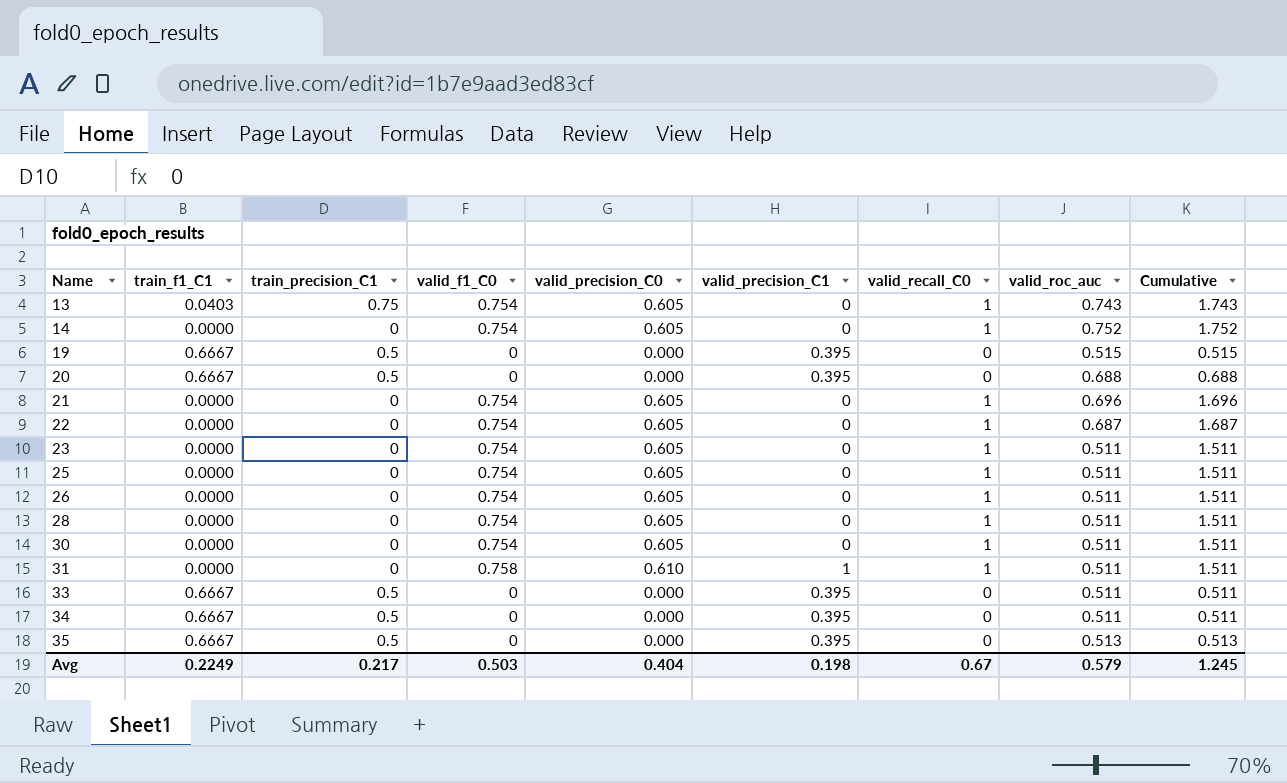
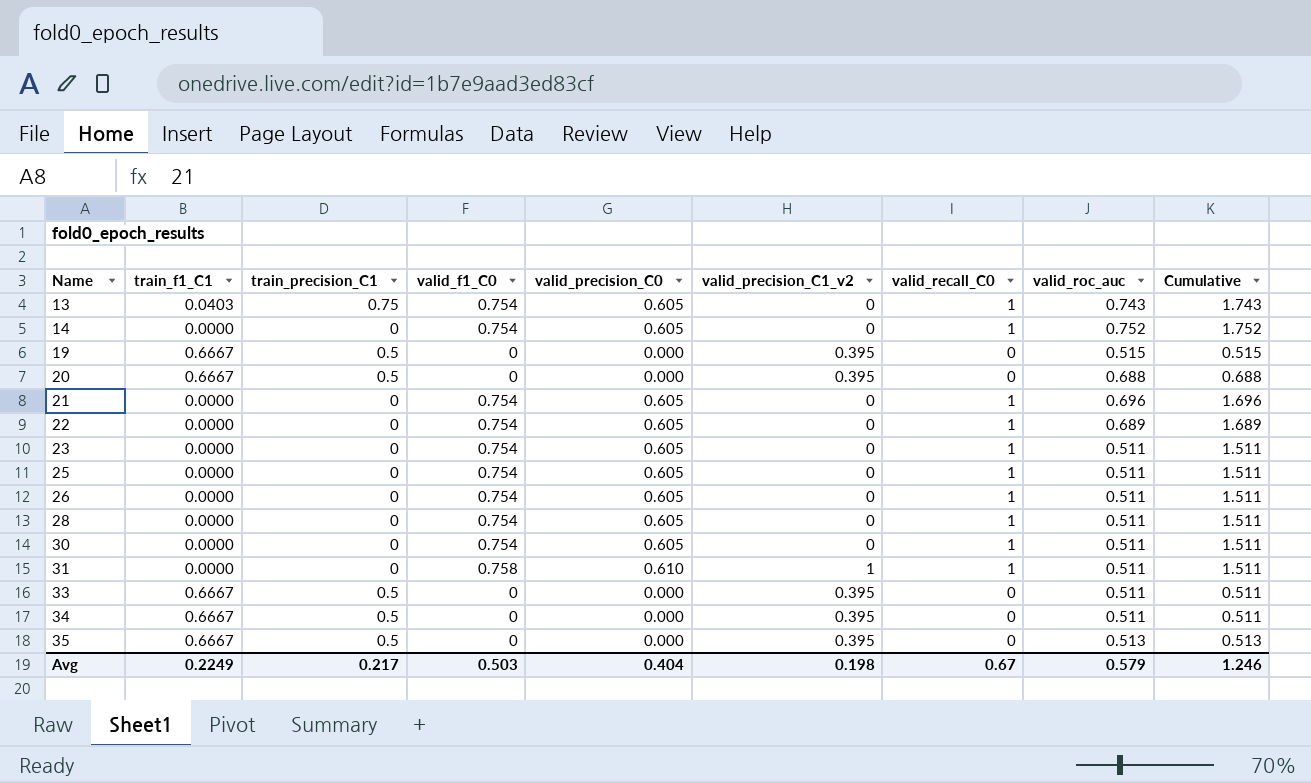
column name: valid_precision_C1 -> valid_precision_C1_v2
22 | valid_roc_auc: 0.687 -> 0.689
22 | Cumulative: 1.687 -> 1.689
Avg | Cumulative: 1.245 -> 1.246

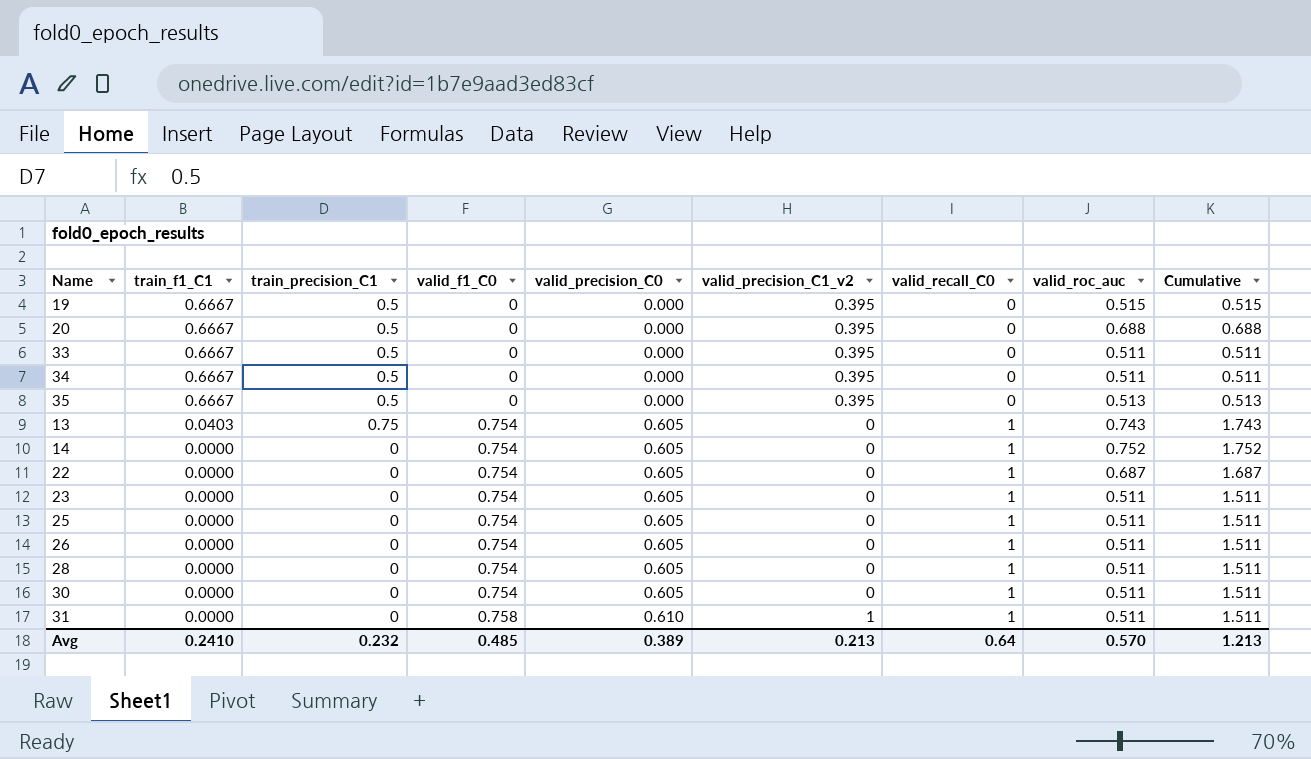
row order: Name ascending -> train_f1_C1 descending
row 21: 0.0000 | 0 | 0.754 | 0.605 | 0 | 1 | 0.696 | 1.696 -> none
22 | valid_roc_auc: 0.689 -> 0.687
22 | Cumulative: 1.689 -> 1.687
Avg | train_f1_C1: 0.2249 -> 0.2410
Avg | train_precision_C1: 0.217 -> 0.232
Avg | valid_f1_C0: 0.503 -> 0.485
Avg | valid_precision_C0: 0.404 -> 0.389
Avg | valid_precision_C1_v2: 0.198 -> 0.213
Avg | valid_recall_C0: 0.67 -> 0.64
Avg | valid_roc_auc: 0.579 -> 0.570
Avg | Cumulative: 1.246 -> 1.213

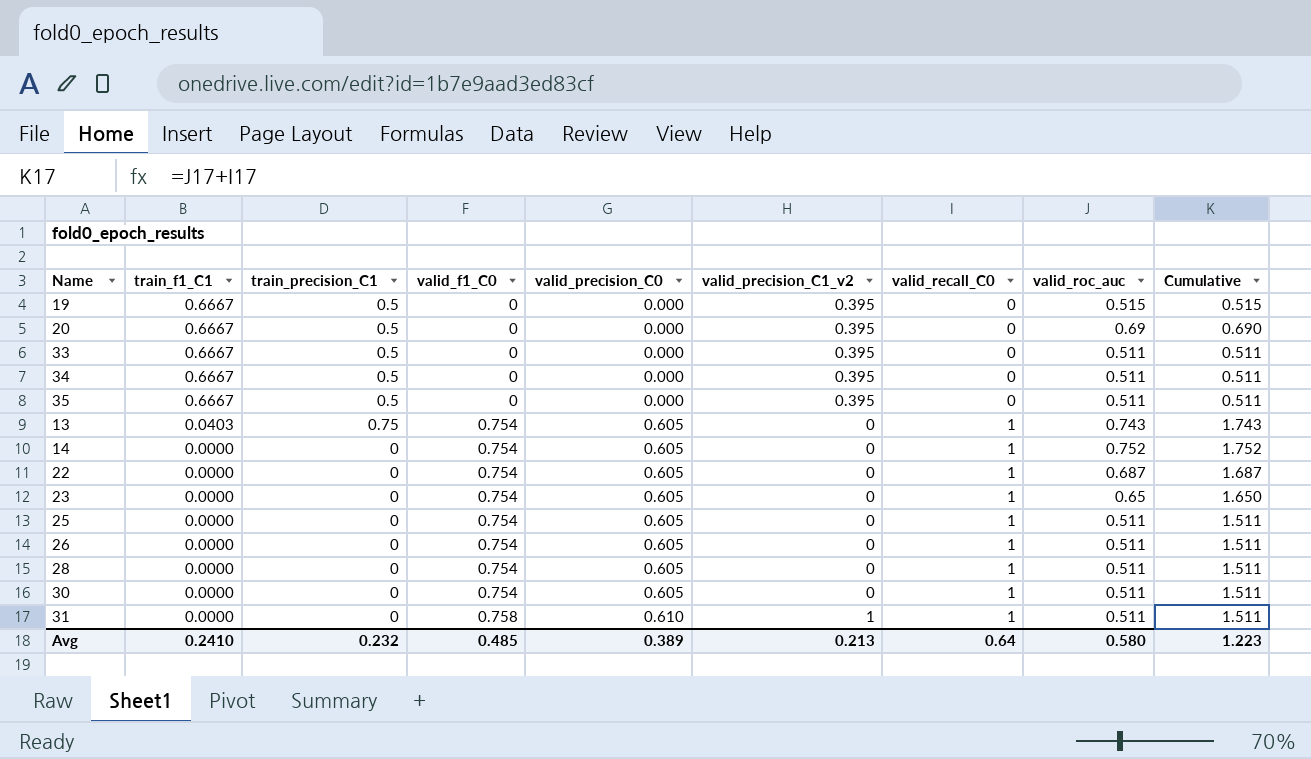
20 | valid_roc_auc: 0.688 -> 0.69
20 | Cumulative: 0.688 -> 0.690
35 | valid_roc_auc: 0.513 -> 0.511
35 | Cumulative: 0.513 -> 0.511
23 | valid_roc_auc: 0.511 -> 0.65
23 | Cumulative: 1.511 -> 1.650
Avg | valid_roc_auc: 0.570 -> 0.580
Avg | Cumulative: 1.213 -> 1.223

